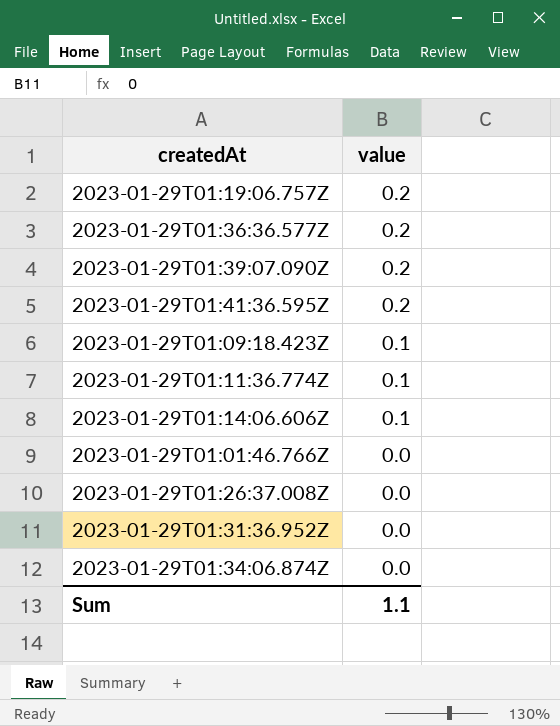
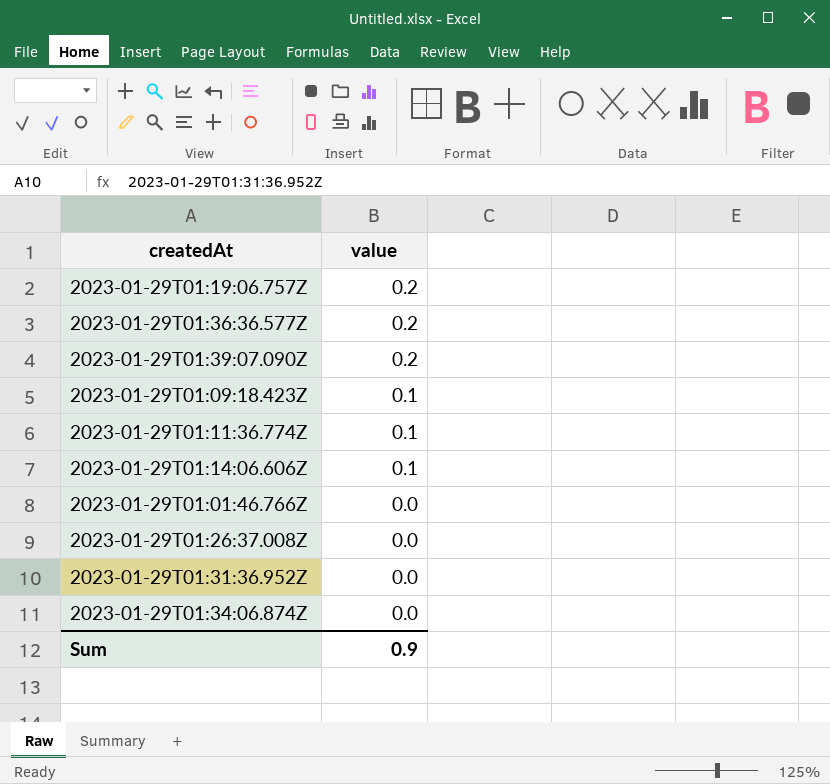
row 2023-01-29T01:41:36.595Z: 0.2 -> none
Sum | value: 1.1 -> 0.9

